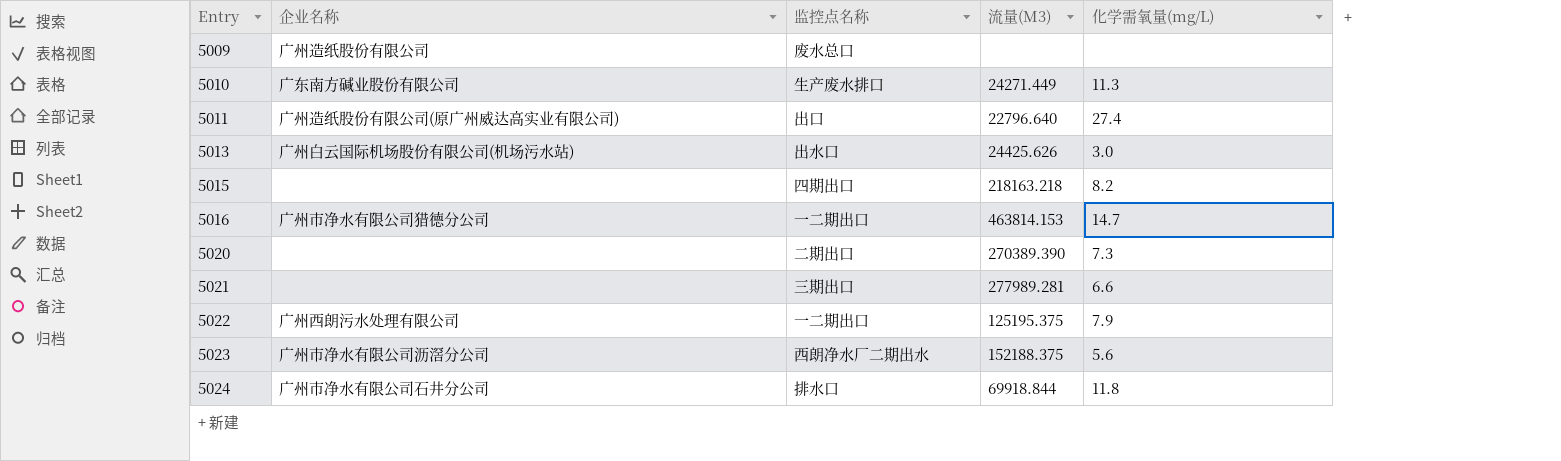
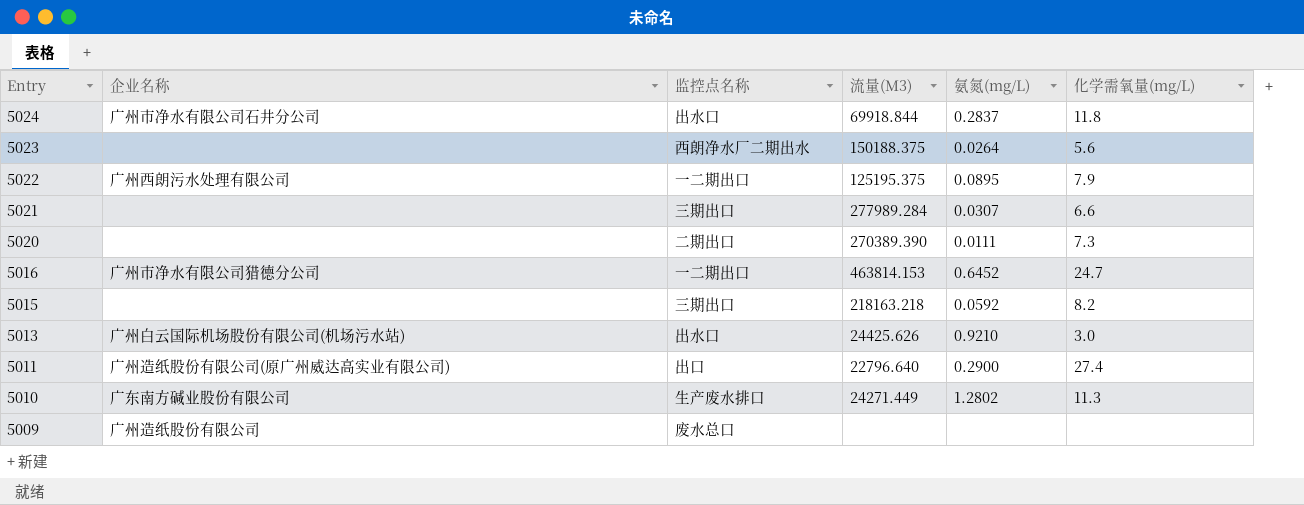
row order: Entry ascending -> Entry descending
column 氨氮(mg/L) | position: none -> 5
5024 | 监控点名称: 排水口 -> 出水口
5023 | 企业名称: 广州市净水有限公司沥滘分公司 -> none
5023 | 流量(M3): 152188.375 -> 150188.375
5021 | 流量(M3): 277989.281 -> 277989.284
5016 | 化学需氧量(mg/L): 14.7 -> 24.7
5015 | 监控点名称: 四期出口 -> 三期出口

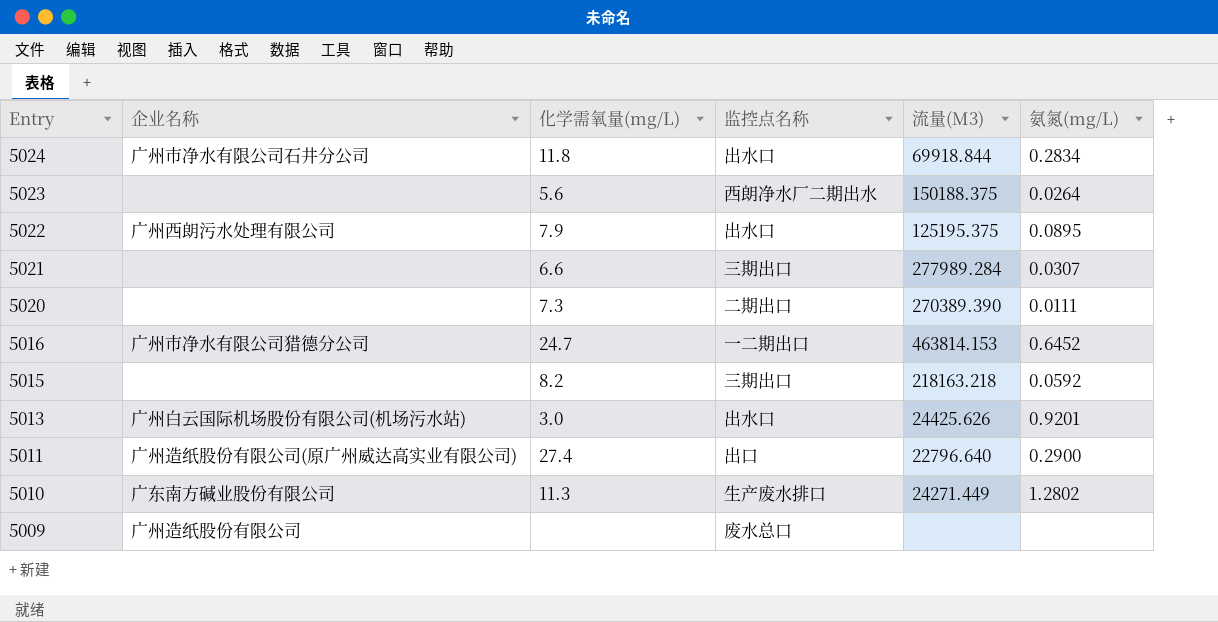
column 化学需氧量(mg/L) | position: 6 -> 3
5024 | 氨氮(mg/L): 0.2837 -> 0.2834
5022 | 监控点名称: 一二期出口 -> 出水口
5013 | 氨氮(mg/L): 0.9210 -> 0.9201

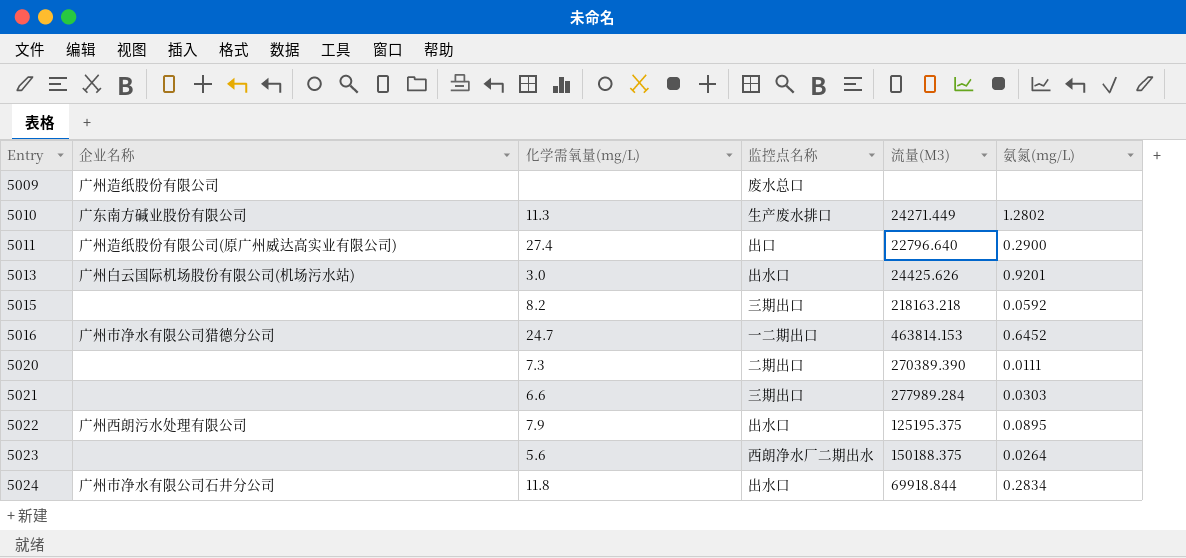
row order: Entry descending -> Entry ascending
5021 | 氨氮(mg/L): 0.0307 -> 0.0303

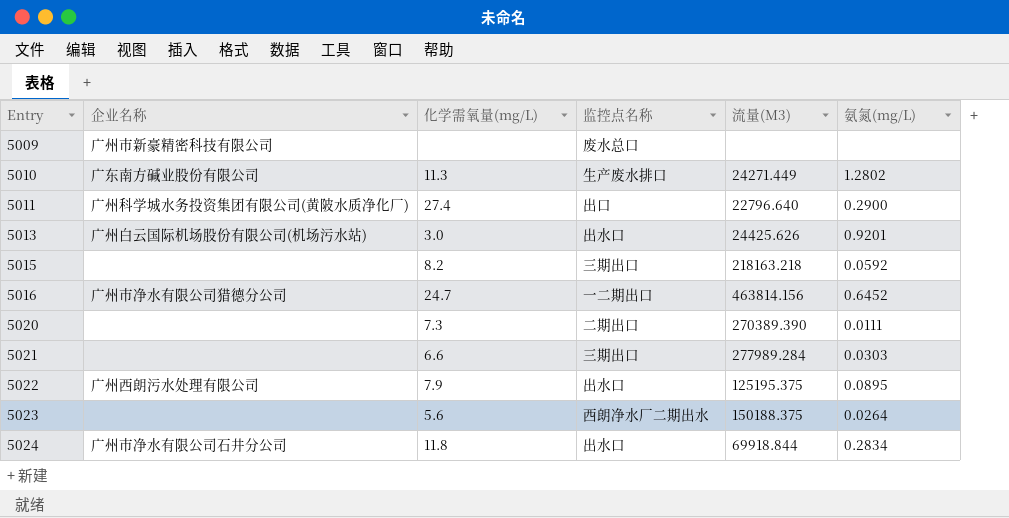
5009 | 企业名称: 广州造纸股份有限公司 -> 广州市新豪精密科技有限公司
5011 | 企业名称: 广州造纸股份有限公司(原广州威达高实业有限公司) -> 广州科学城水务投资集团有限公司(黄陂水质净化厂)
5016 | 流量(M3): 463814.153 -> 463814.156

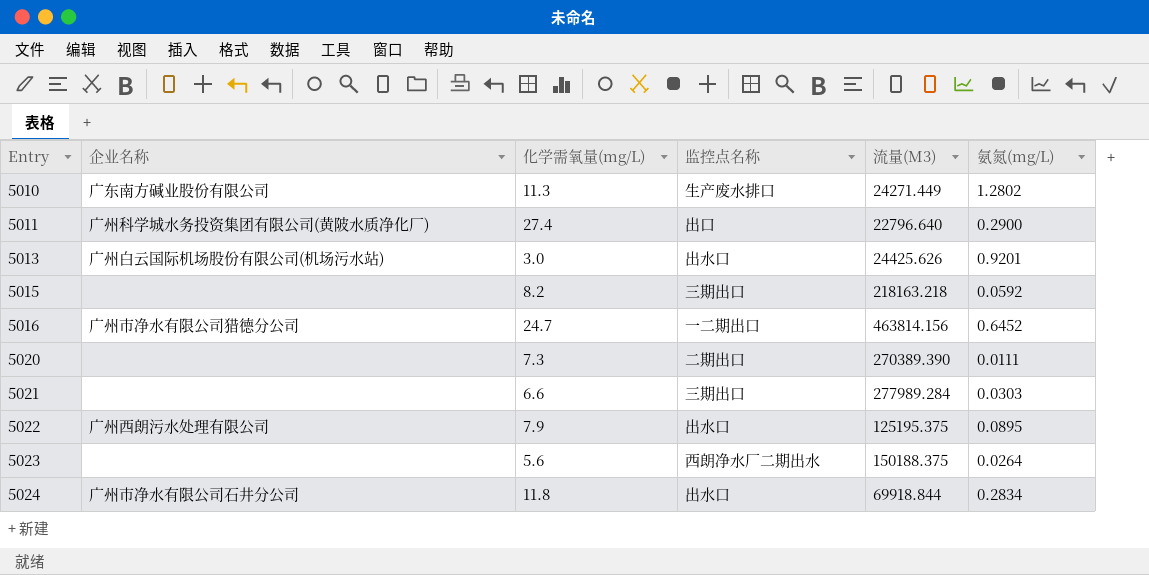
row 5009: 广州市新豪精密科技有限公司 | none | 废水总口 | none | none -> none

